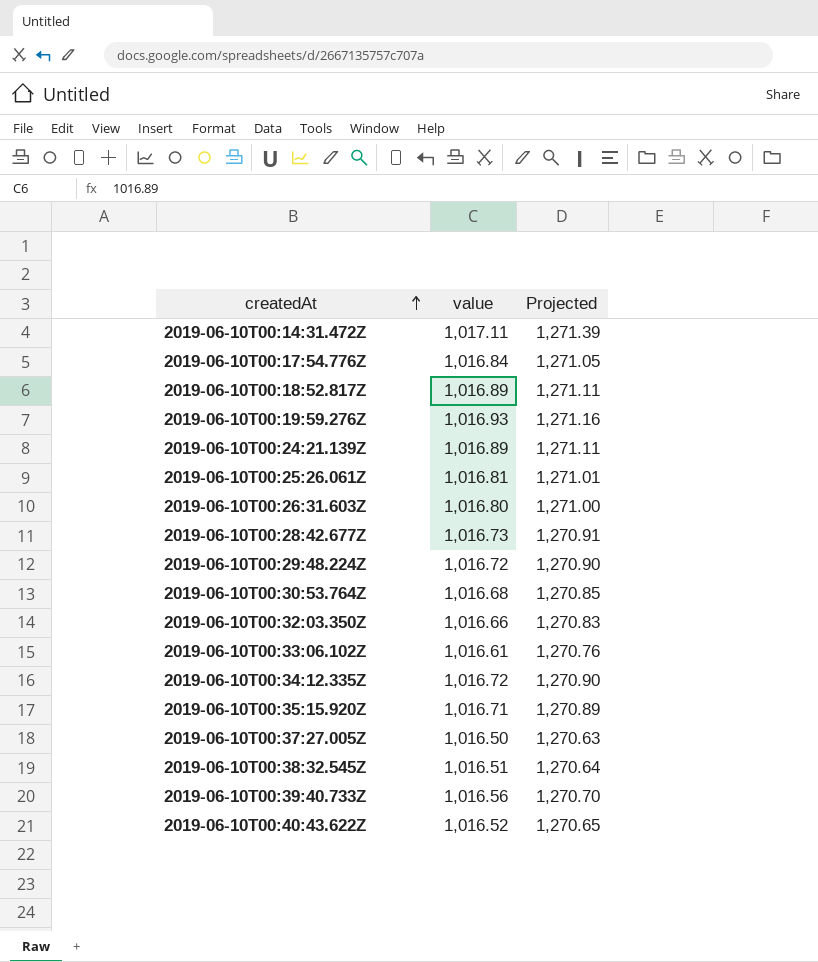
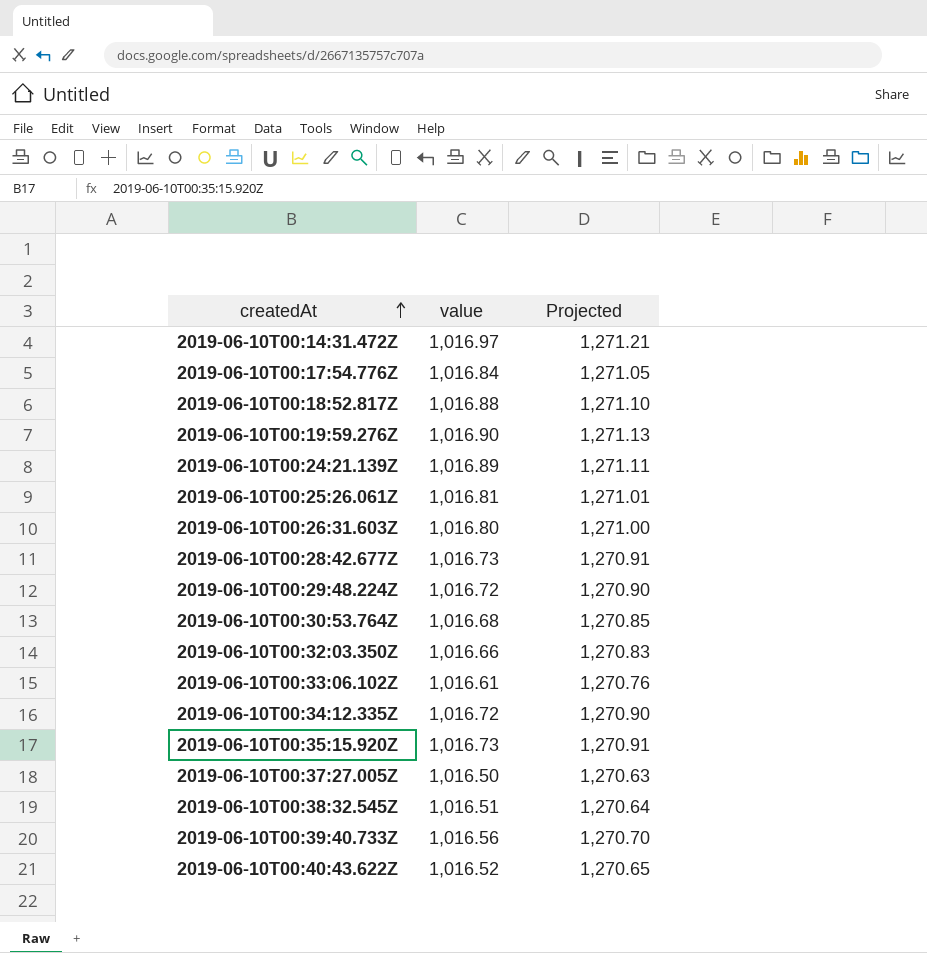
2019-06-10T00:14:31.472Z | value: 1,017.11 -> 1,016.97
2019-06-10T00:14:31.472Z | Projected: 1,271.39 -> 1,271.21
2019-06-10T00:18:52.817Z | value: 1,016.89 -> 1,016.88
2019-06-10T00:18:52.817Z | Projected: 1,271.11 -> 1,271.10
2019-06-10T00:19:59.276Z | value: 1,016.93 -> 1,016.90
2019-06-10T00:19:59.276Z | Projected: 1,271.16 -> 1,271.13
2019-06-10T00:35:15.920Z | value: 1,016.71 -> 1,016.73
2019-06-10T00:35:15.920Z | Projected: 1,270.89 -> 1,270.91

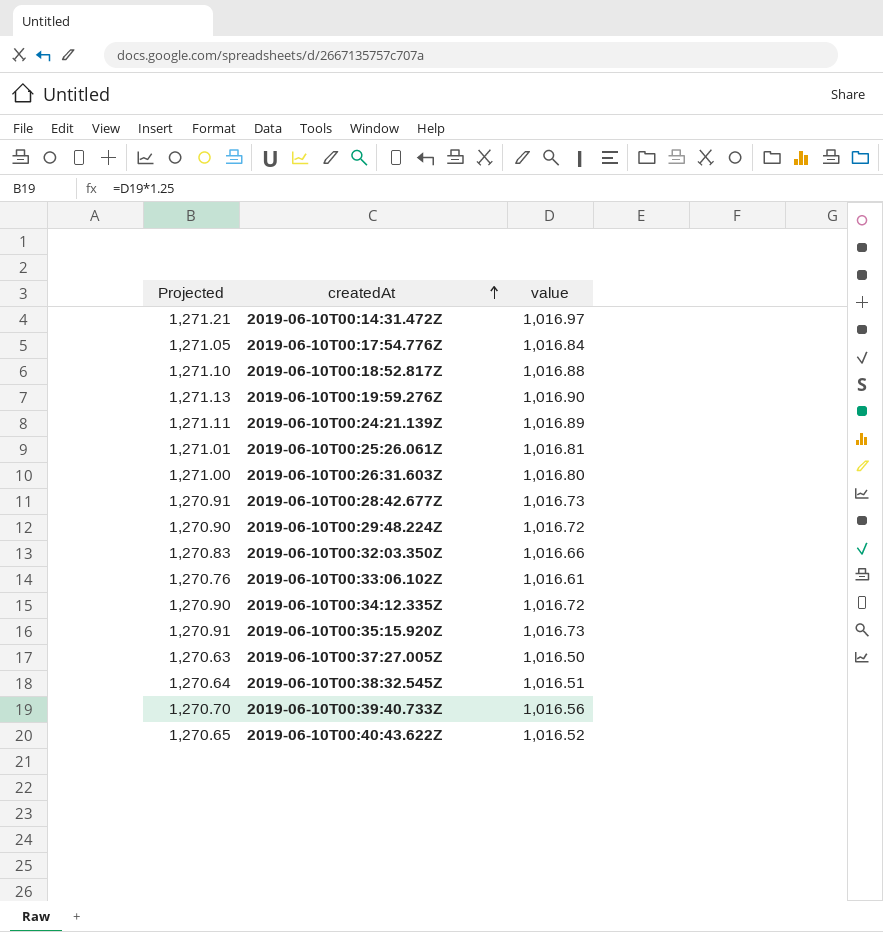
column Projected | position: 3 -> 1
row 2019-06-10T00:30:53.764Z: 1,016.68 | 1,270.85 -> none

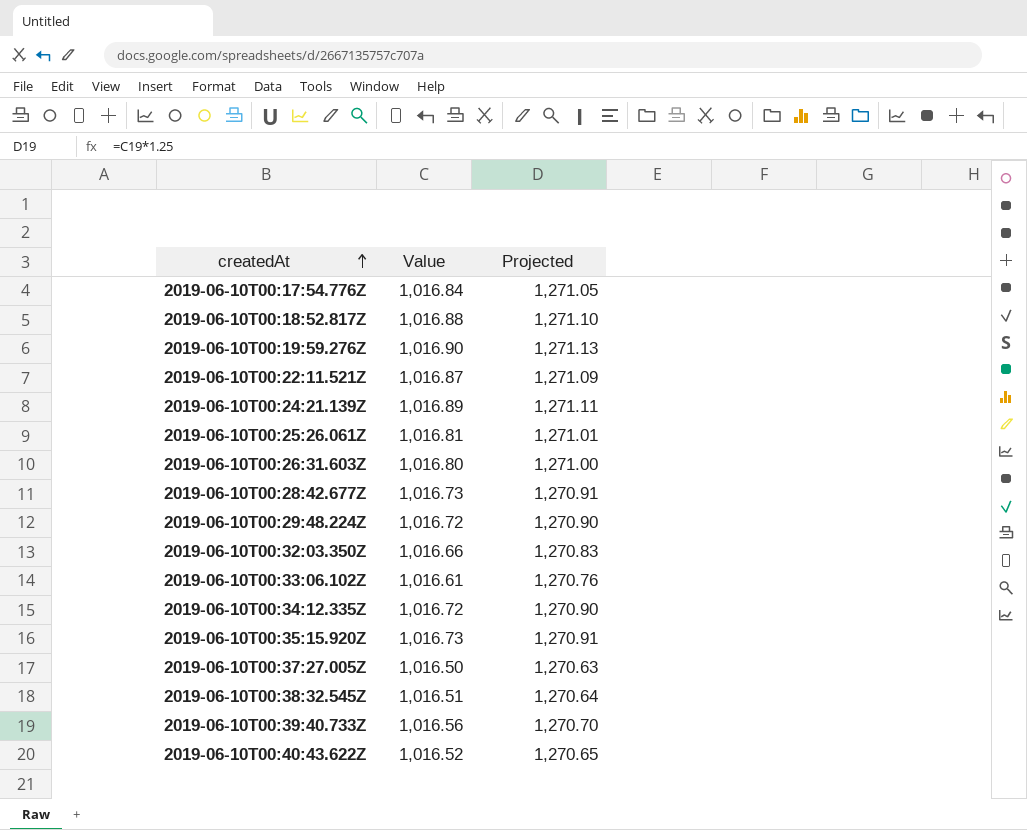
column name: value -> Value
column Projected | position: 1 -> 3
row 2019-06-10T00:14:31.472Z: 1,271.21 | 1,016.97 -> none
row 2019-06-10T00:22:11.521Z: none -> 1,016.87 | 1,271.09

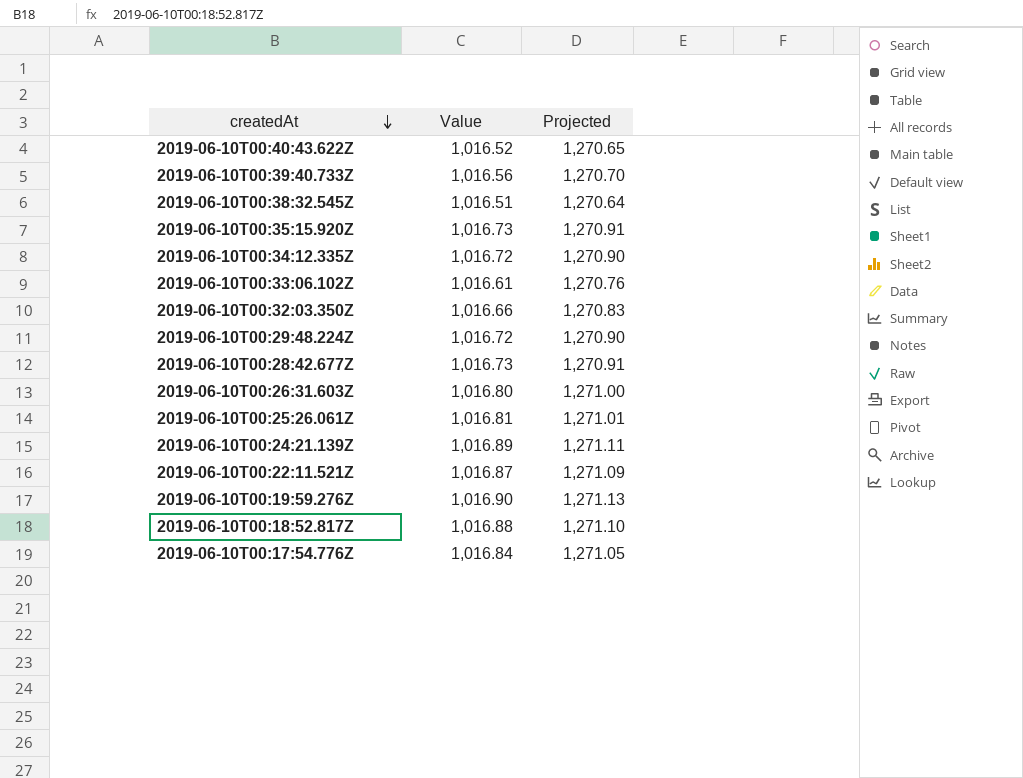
row order: createdAt ascending -> createdAt descending
row 2019-06-10T00:37:27.005Z: 1,016.50 | 1,270.63 -> none

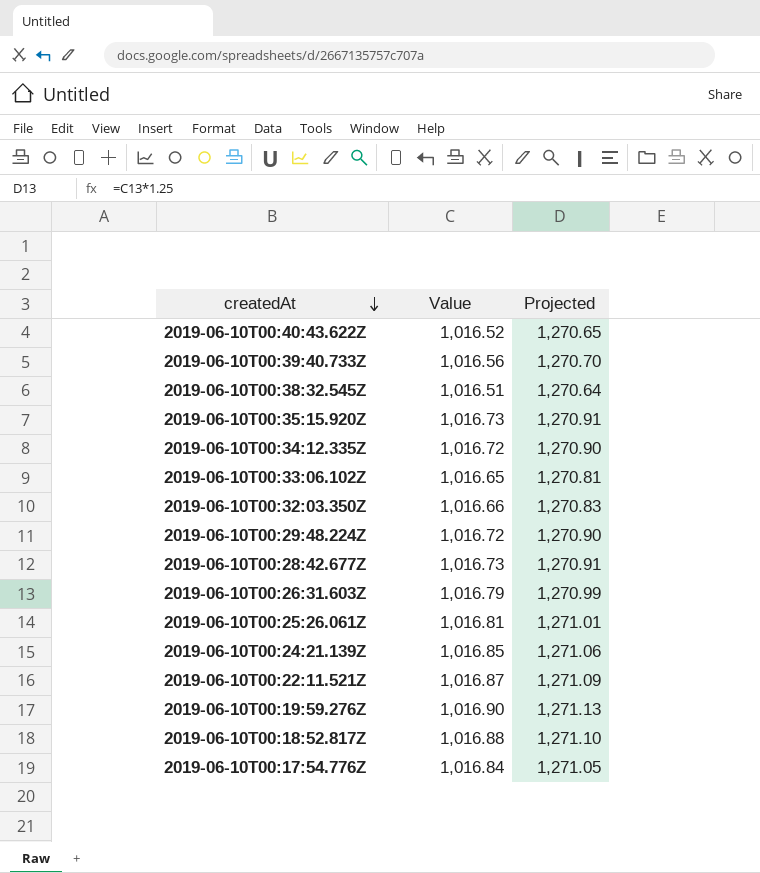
2019-06-10T00:33:06.102Z | Value: 1,016.61 -> 1,016.65
2019-06-10T00:33:06.102Z | Projected: 1,270.76 -> 1,270.81
2019-06-10T00:26:31.603Z | Value: 1,016.80 -> 1,016.79
2019-06-10T00:26:31.603Z | Projected: 1,271.00 -> 1,270.99
2019-06-10T00:24:21.139Z | Value: 1,016.89 -> 1,016.85
2019-06-10T00:24:21.139Z | Projected: 1,271.11 -> 1,271.06

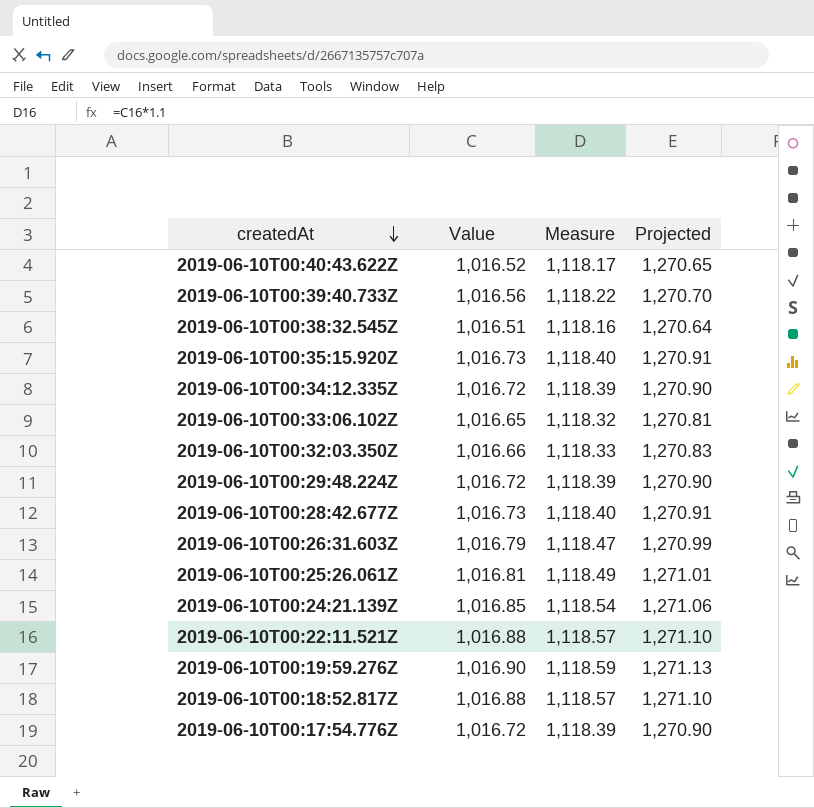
column Measure | formula: none -> [Value] * 1.1
2019-06-10T00:22:11.521Z | Value: 1,016.87 -> 1,016.88
2019-06-10T00:22:11.521Z | Projected: 1,271.09 -> 1,271.10
2019-06-10T00:17:54.776Z | Value: 1,016.84 -> 1,016.72
2019-06-10T00:17:54.776Z | Projected: 1,271.05 -> 1,270.90

